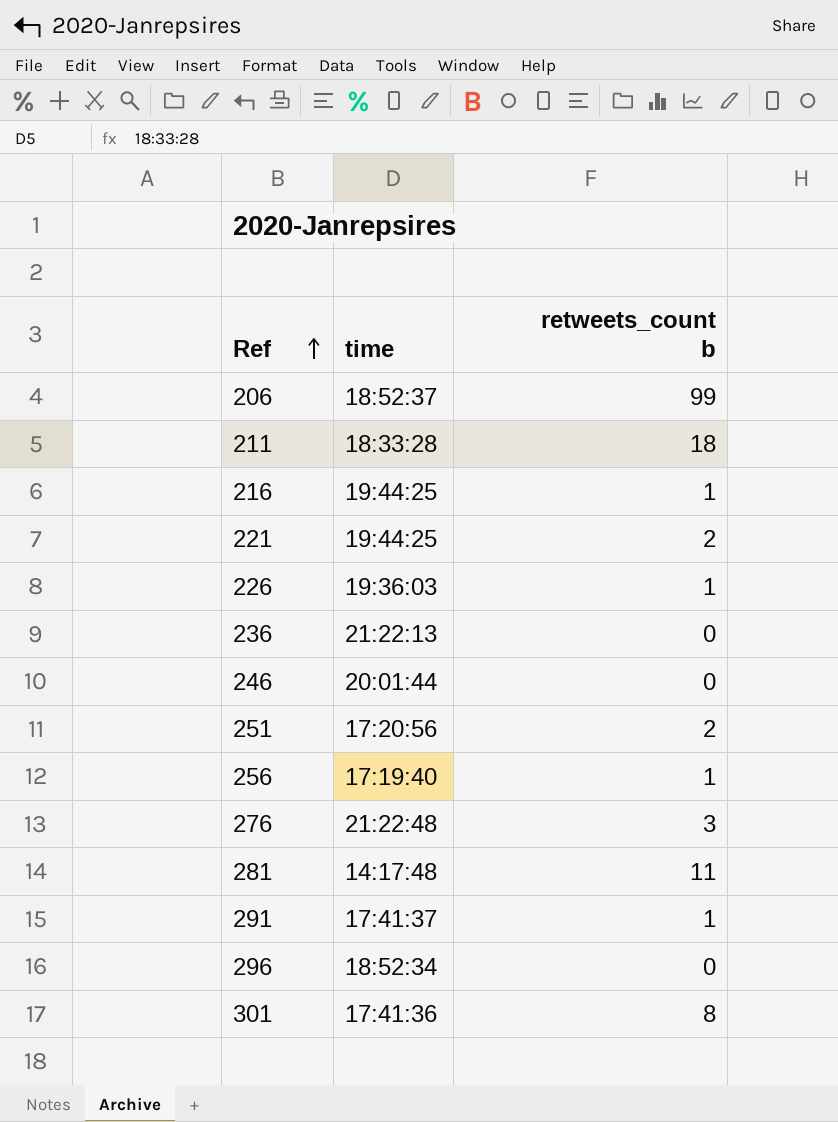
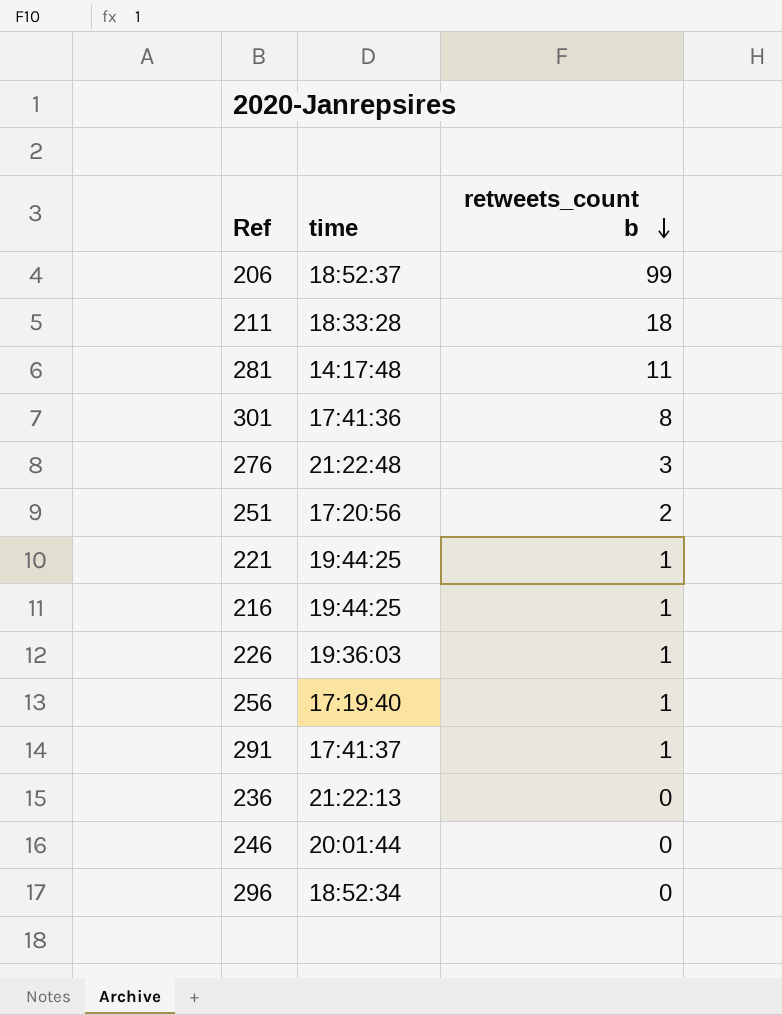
row order: Ref ascending -> retweets_count b descending
221 | retweets_count b: 2 -> 1

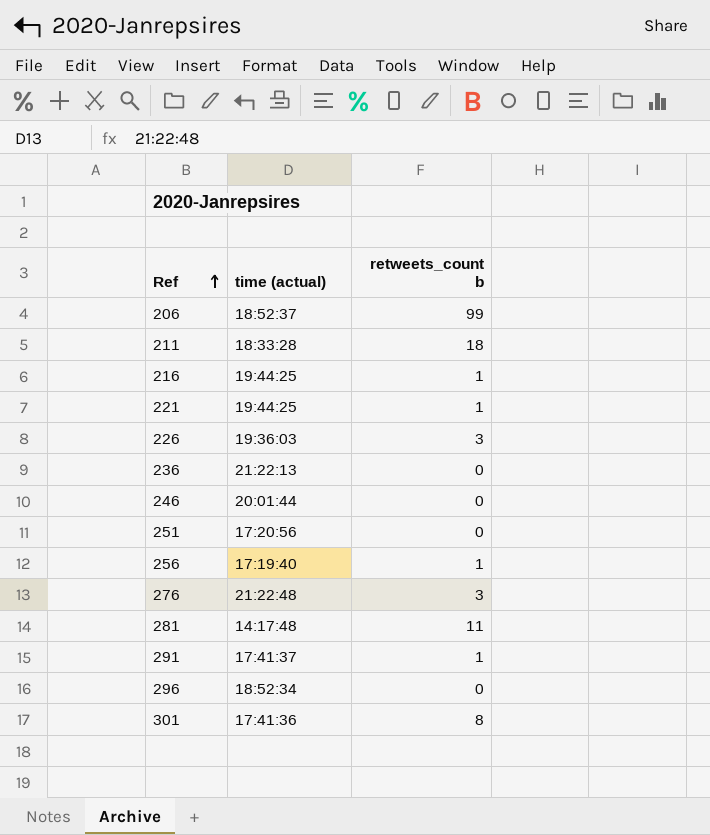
row order: retweets_count b descending -> Ref ascending
column name: time -> time (actual)
226 | retweets_count b: 1 -> 3
251 | retweets_count b: 2 -> 0

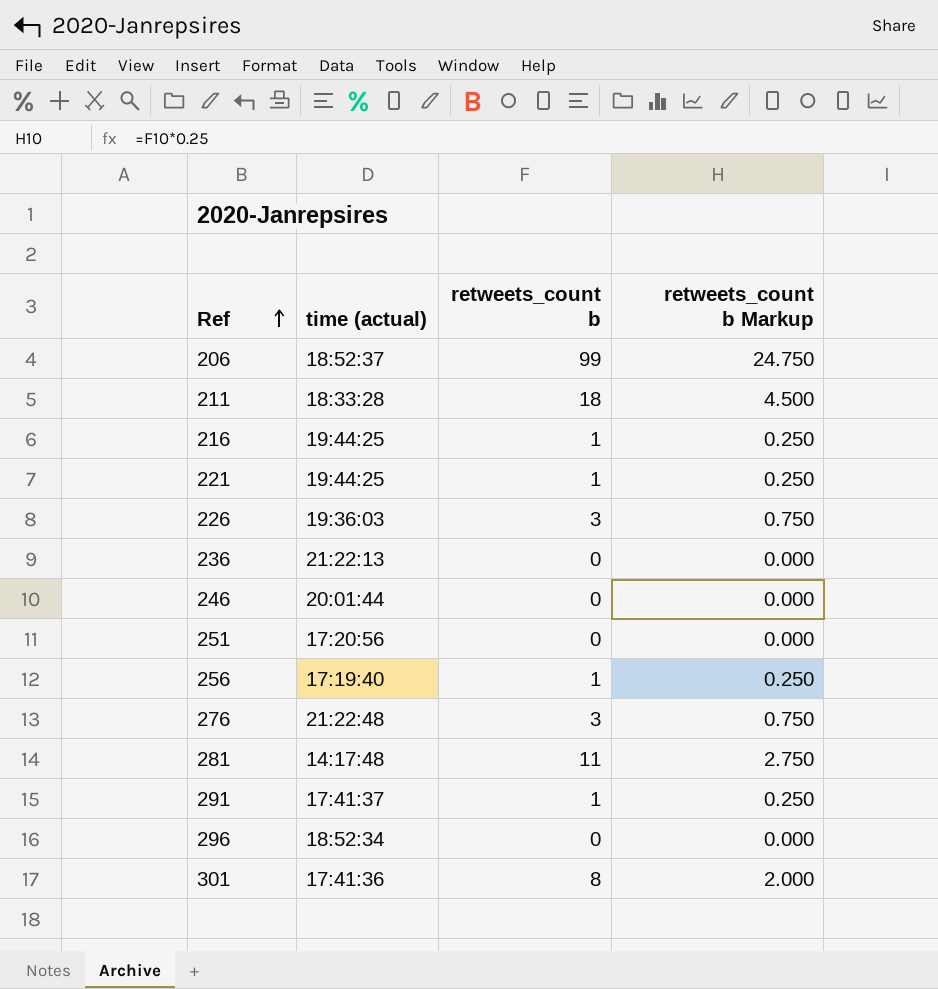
column retweets_count b Markup | formula: none -> [retweets_count b] * 0.25

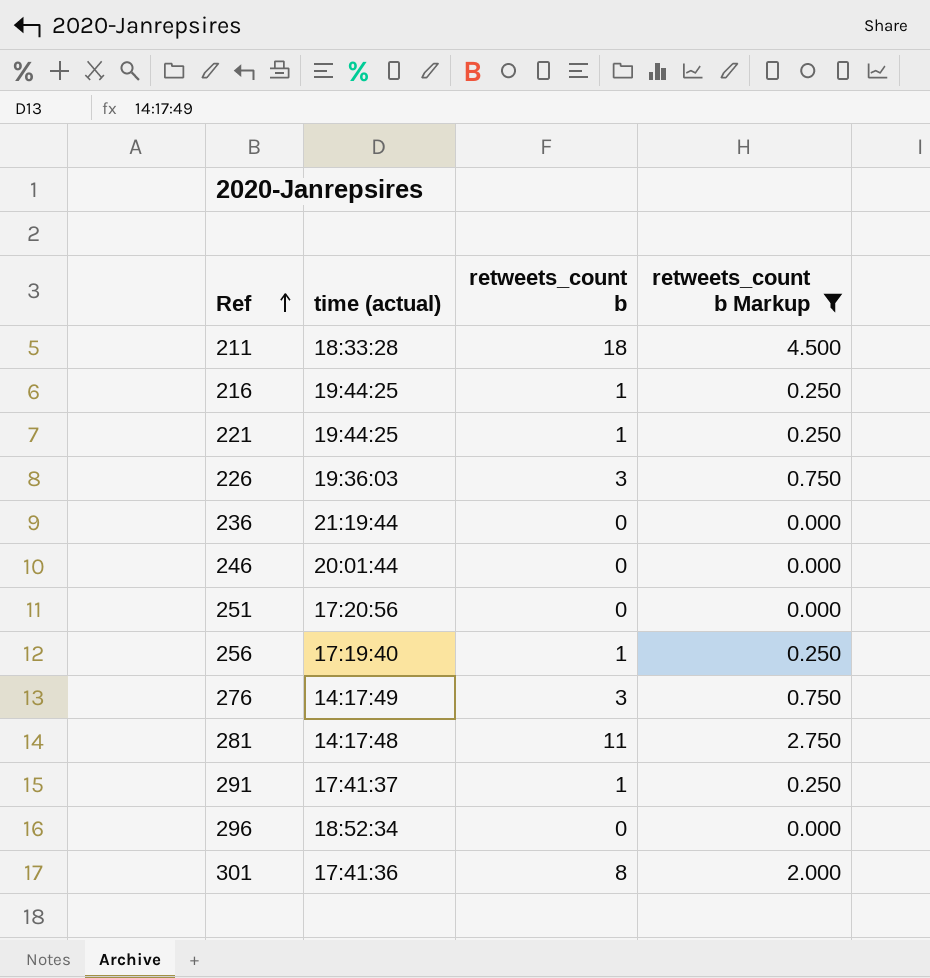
filter: none -> retweets_count b Markup != 24.750
236 | time (actual): 21:22:13 -> 21:19:44
276 | time (actual): 21:22:48 -> 14:17:49

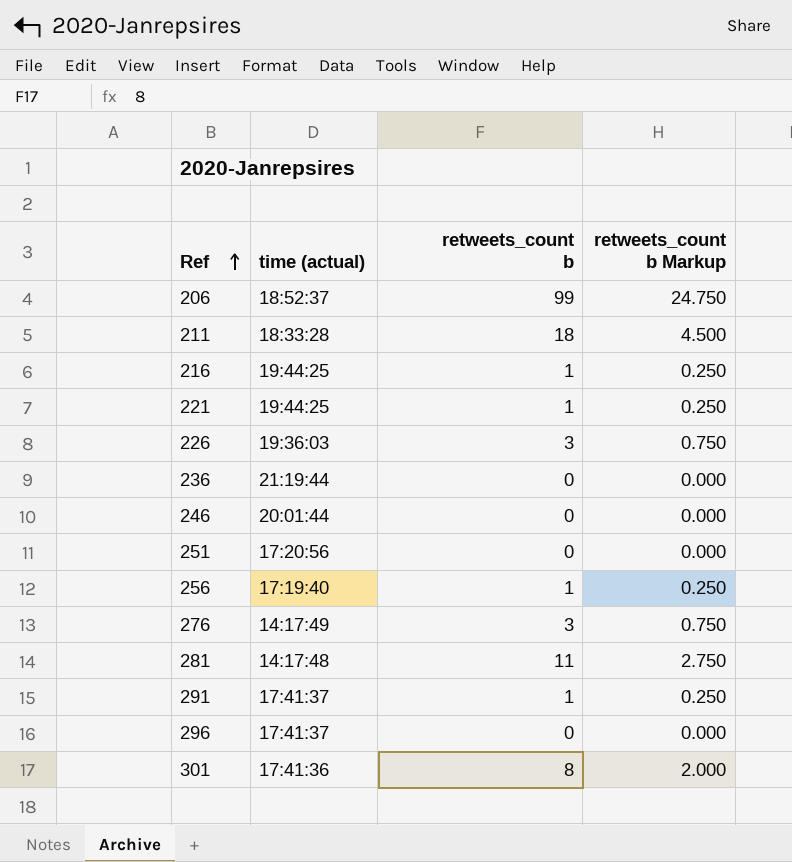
filter: retweets_count b Markup != 24.750 -> none
296 | time (actual): 18:52:34 -> 17:41:37

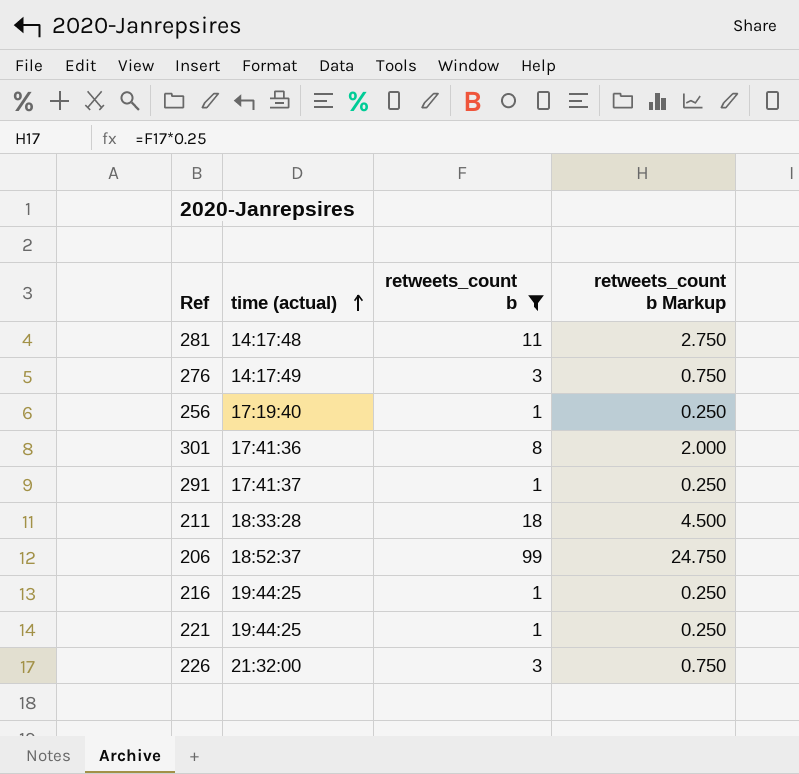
filter: none -> retweets_count b != 0
row order: Ref ascending -> time (actual) ascending
226 | time (actual): 19:36:03 -> 21:32:00

